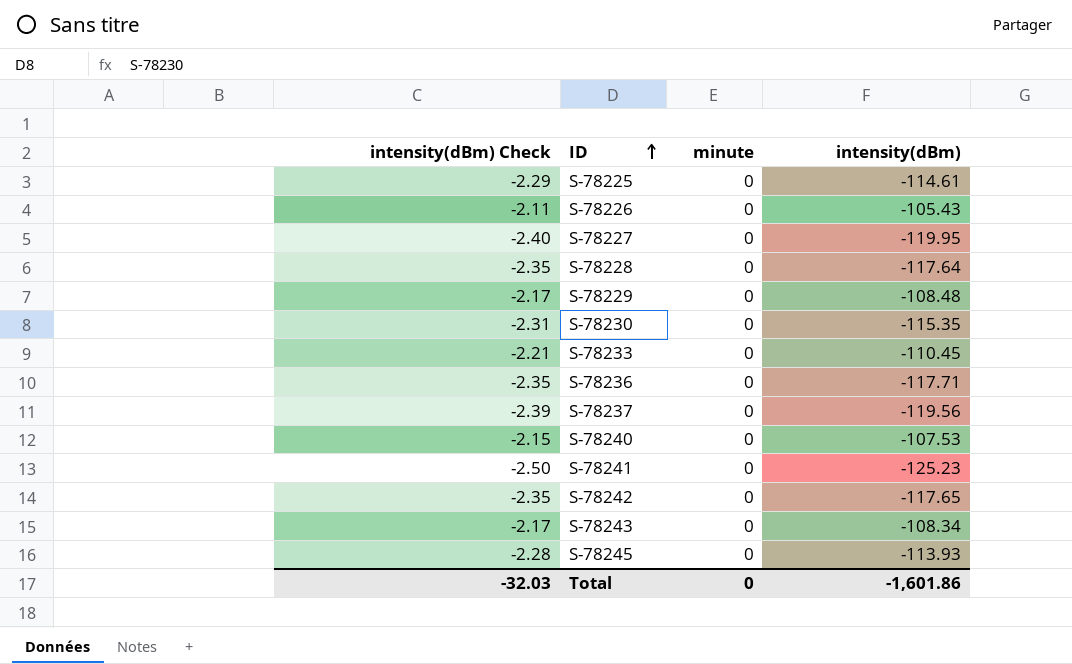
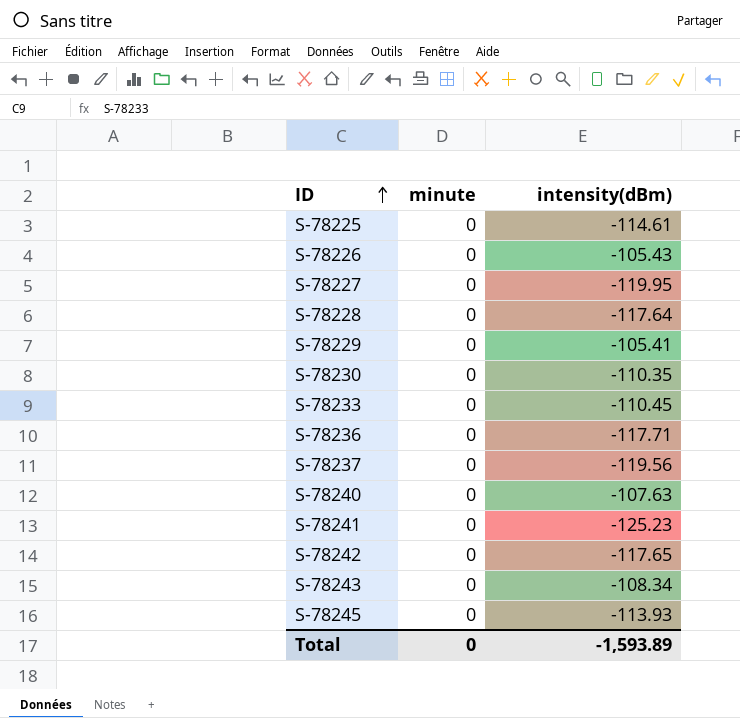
column intensity(dBm) Check | formula: [intensity(dBm)] * 0.02 -> none
S-78229 | intensity(dBm): -108.48 -> -105.41
S-78230 | intensity(dBm): -115.35 -> -110.35
S-78240 | intensity(dBm): -107.53 -> -107.63
Total | intensity(dBm): -1,601.86 -> -1,593.89

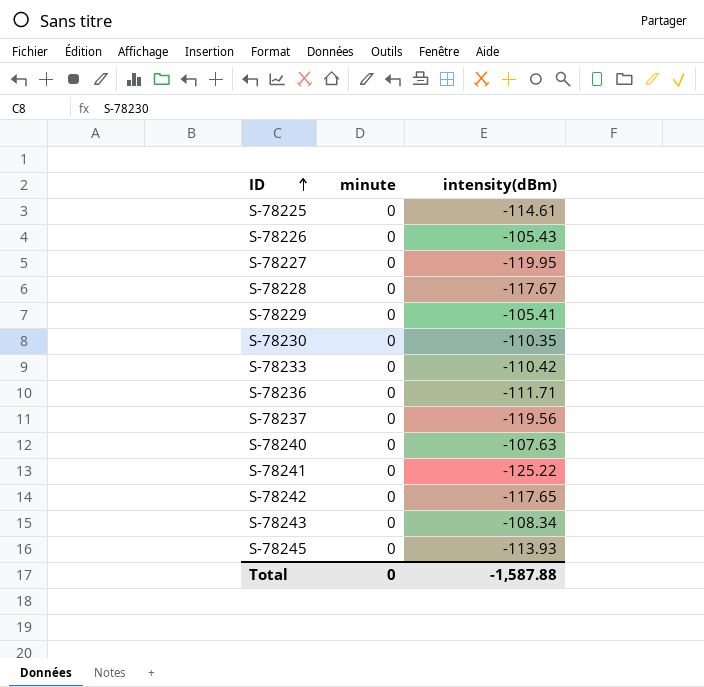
S-78228 | intensity(dBm): -117.64 -> -117.67
S-78233 | intensity(dBm): -110.45 -> -110.42
S-78236 | intensity(dBm): -117.71 -> -111.71
S-78241 | intensity(dBm): -125.23 -> -125.22
Total | intensity(dBm): -1,593.89 -> -1,587.88

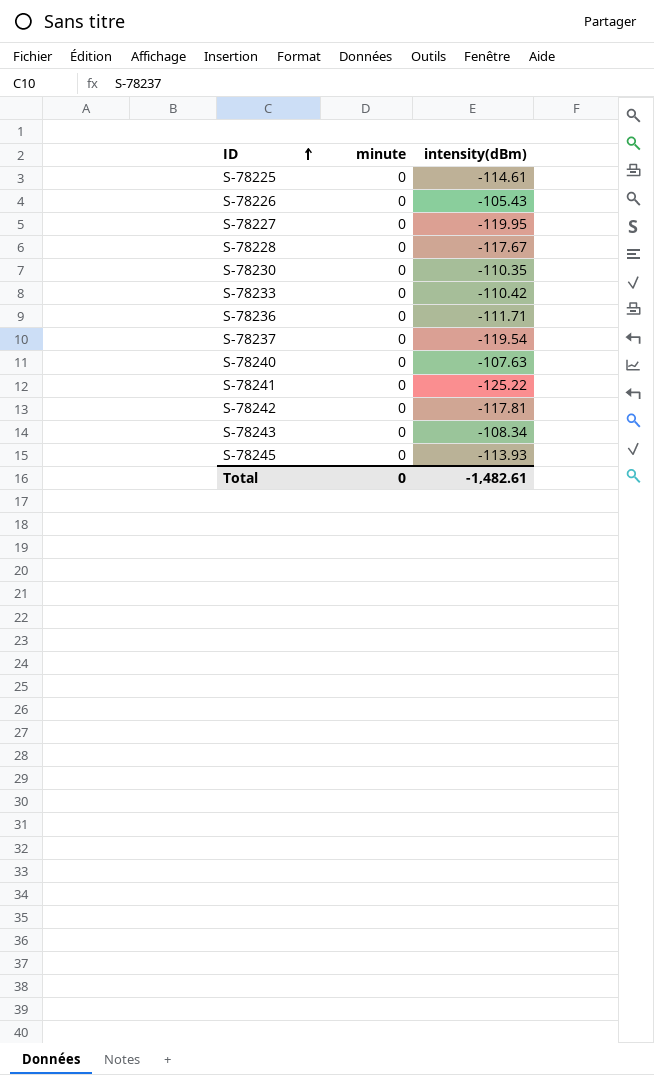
row S-78229: 0 | -105.41 -> none
S-78237 | intensity(dBm): -119.56 -> -119.54
S-78242 | intensity(dBm): -117.65 -> -117.81
Total | intensity(dBm): -1,587.88 -> -1,482.61

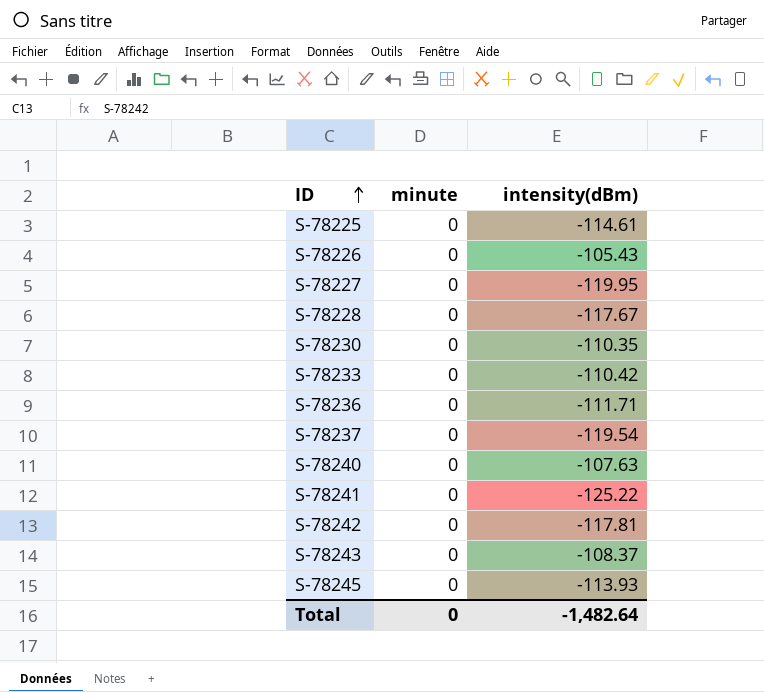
S-78243 | intensity(dBm): -108.34 -> -108.37
Total | intensity(dBm): -1,482.61 -> -1,482.64

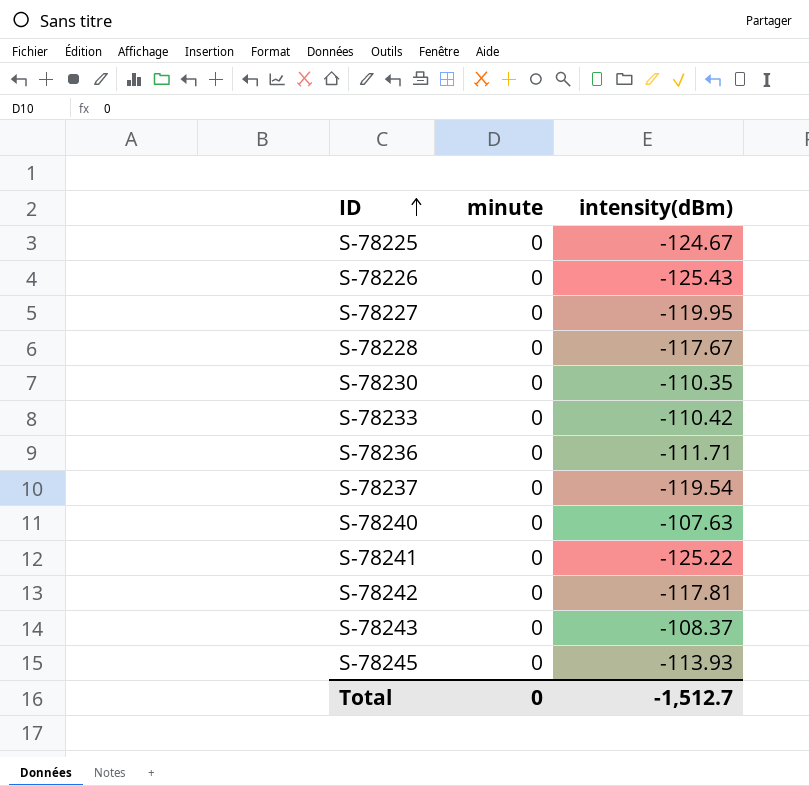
S-78225 | intensity(dBm): -114.61 -> -124.67
S-78226 | intensity(dBm): -105.43 -> -125.43
Total | intensity(dBm): -1,482.64 -> -1,512.7

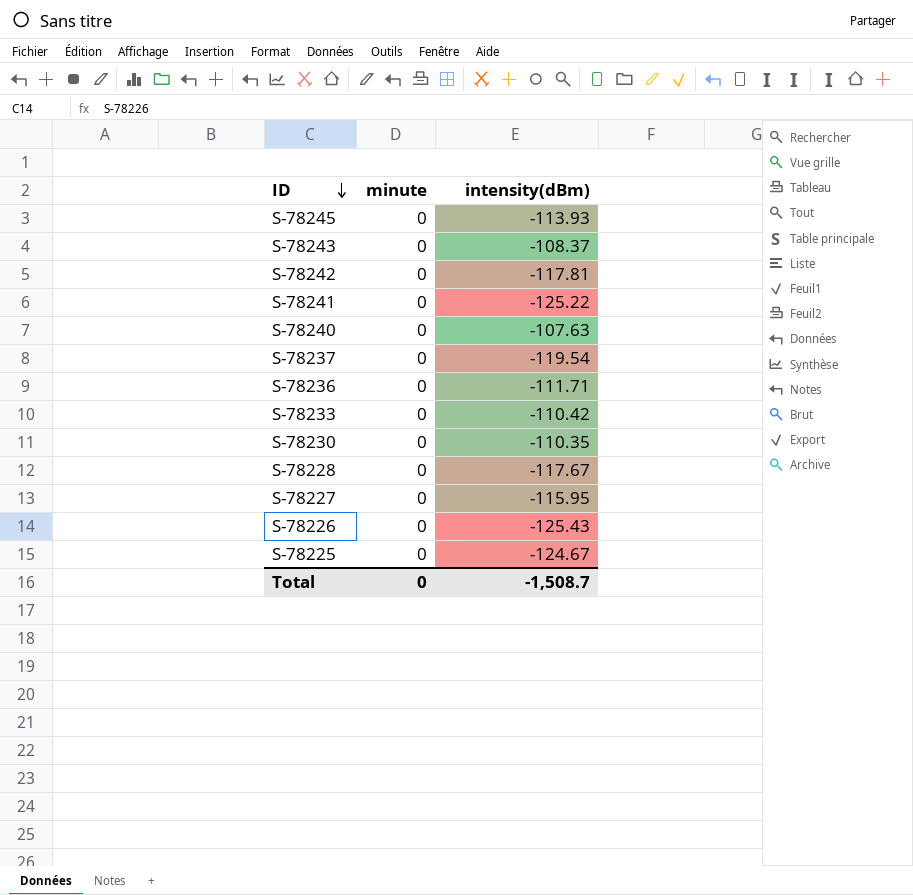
row order: ID ascending -> ID descending
S-78227 | intensity(dBm): -119.95 -> -115.95
Total | intensity(dBm): -1,512.7 -> -1,508.7

